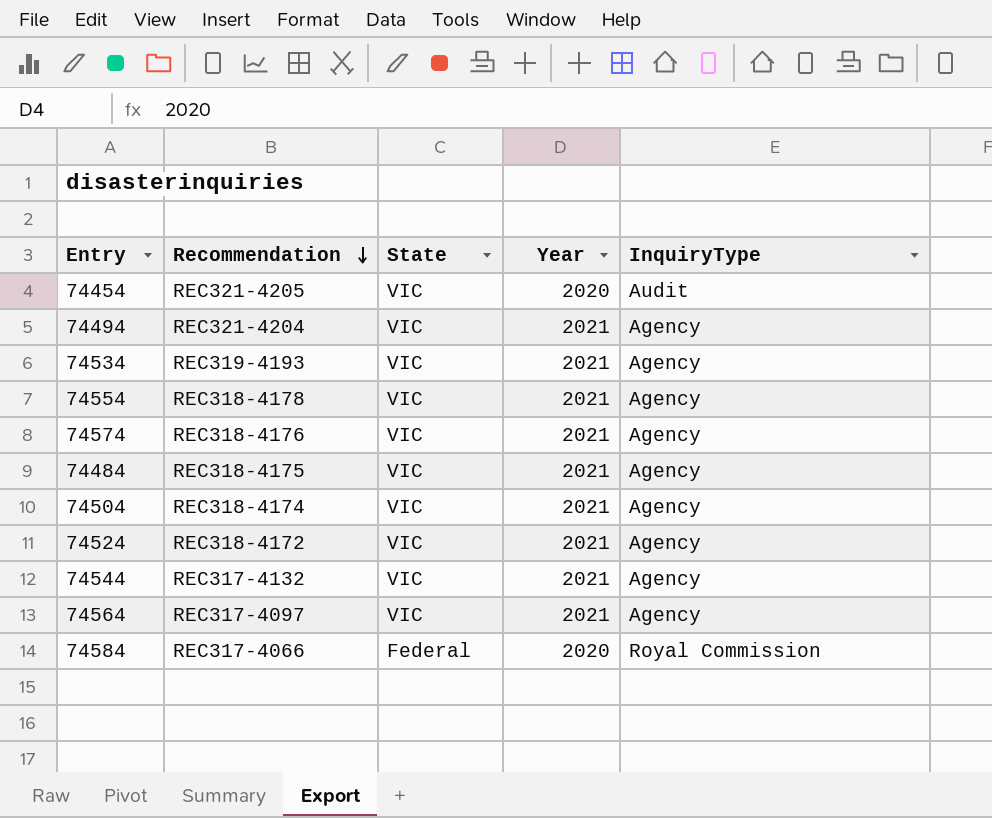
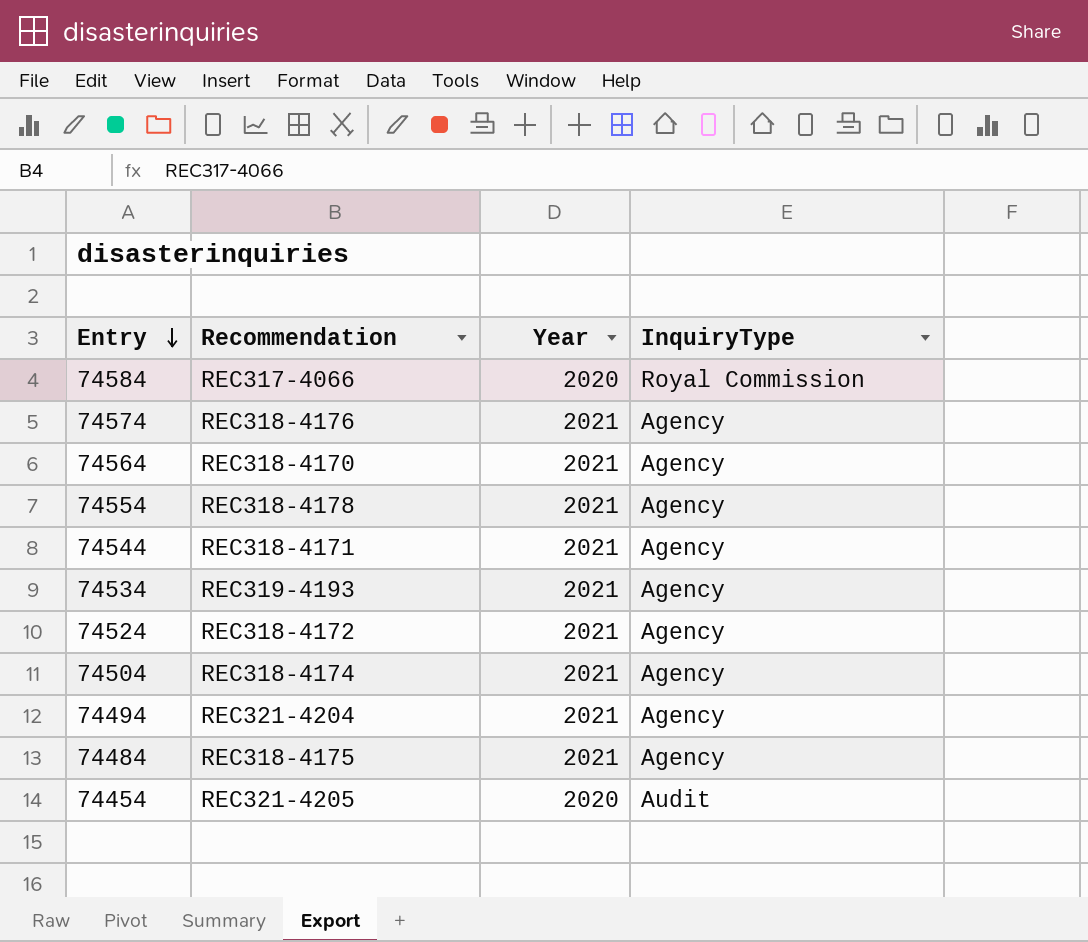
row order: Recommendation descending -> Entry descending
column State | position: 3 -> none
74564 | Recommendation: REC317-4097 -> REC318-4170
74544 | Recommendation: REC317-4132 -> REC318-4171

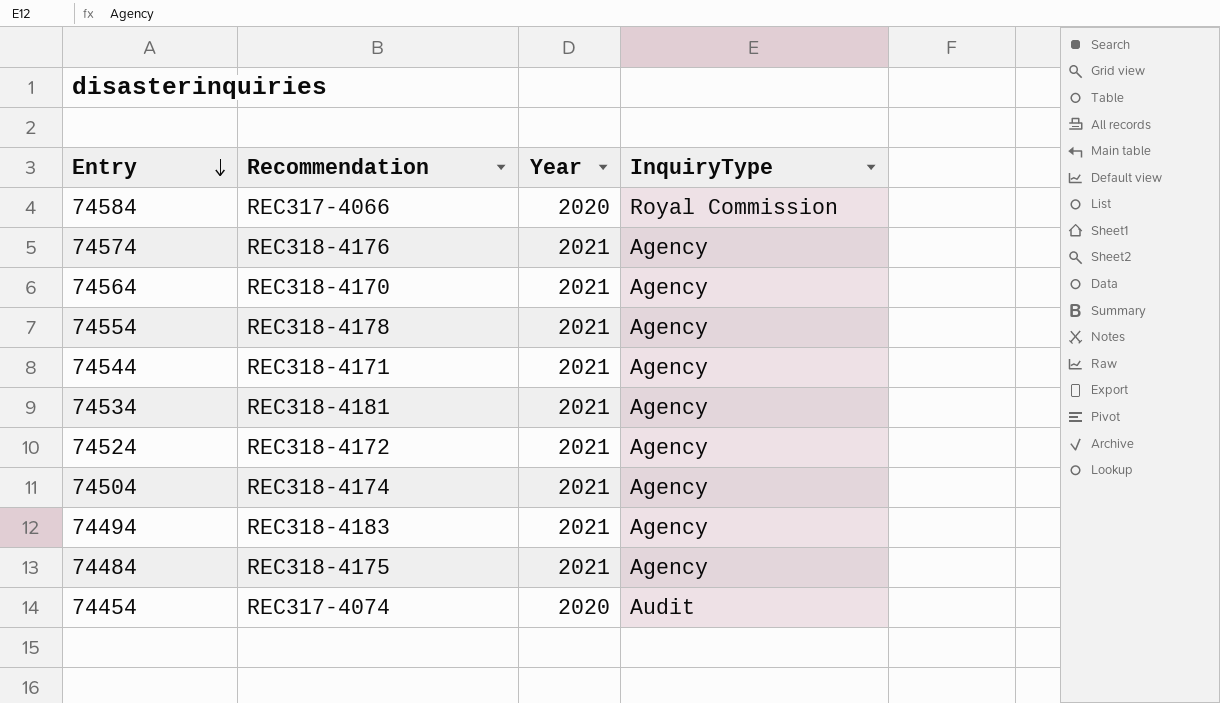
74534 | Recommendation: REC319-4193 -> REC318-4181
74494 | Recommendation: REC321-4204 -> REC318-4183
74454 | Recommendation: REC321-4205 -> REC317-4074

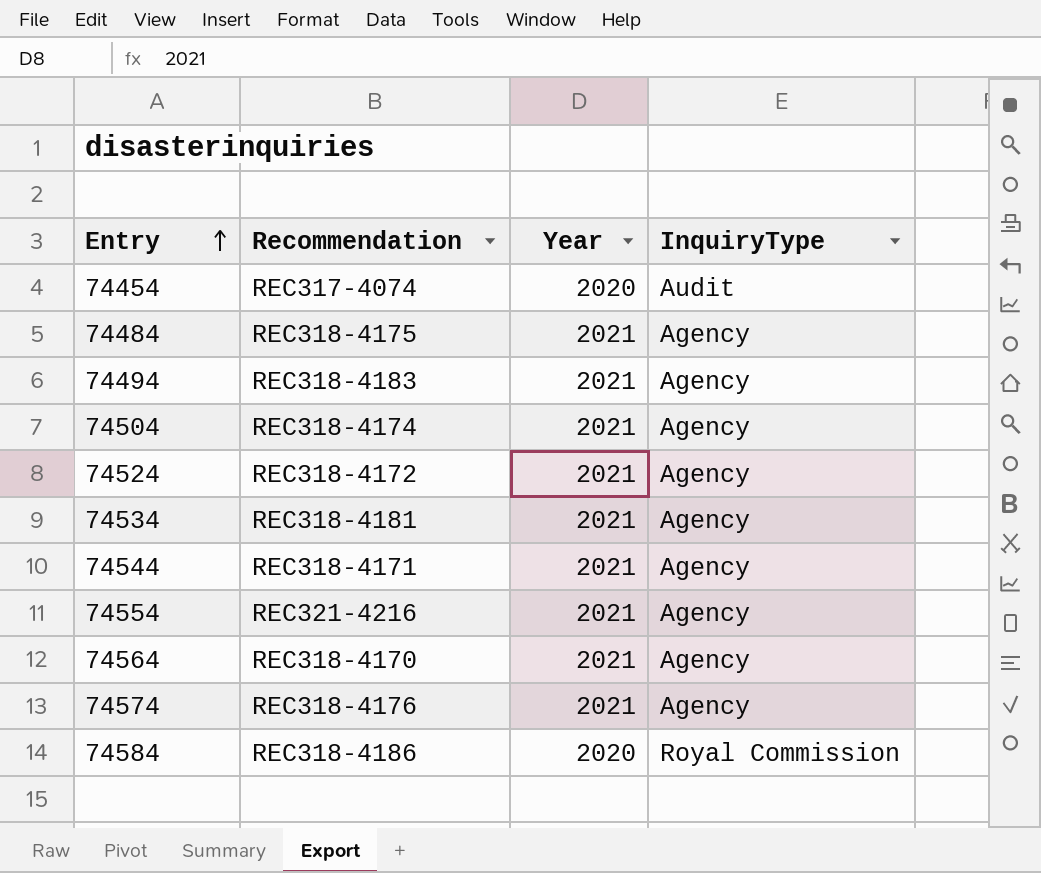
row order: Entry descending -> Entry ascending
74554 | Recommendation: REC318-4178 -> REC321-4216
74584 | Recommendation: REC317-4066 -> REC318-4186

